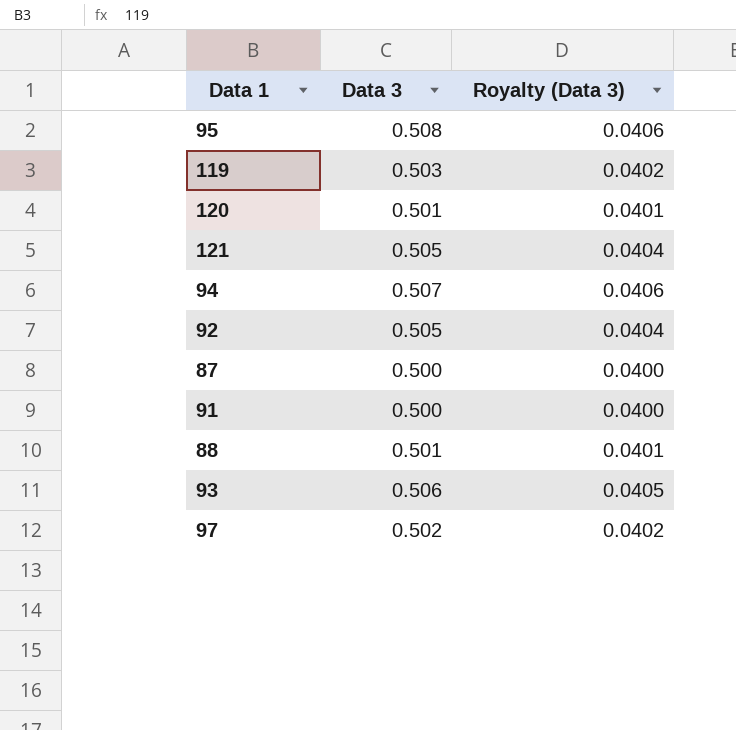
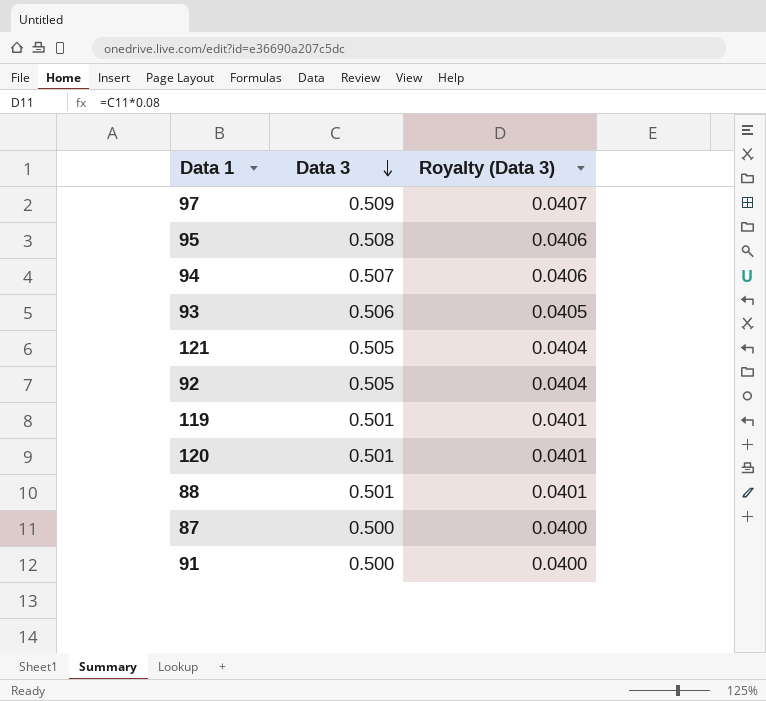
row order: none -> Data 3 descending
97 | Data 3: 0.502 -> 0.509
97 | Royalty (Data 3): 0.0402 -> 0.0407
119 | Data 3: 0.503 -> 0.501
119 | Royalty (Data 3): 0.0402 -> 0.0401

